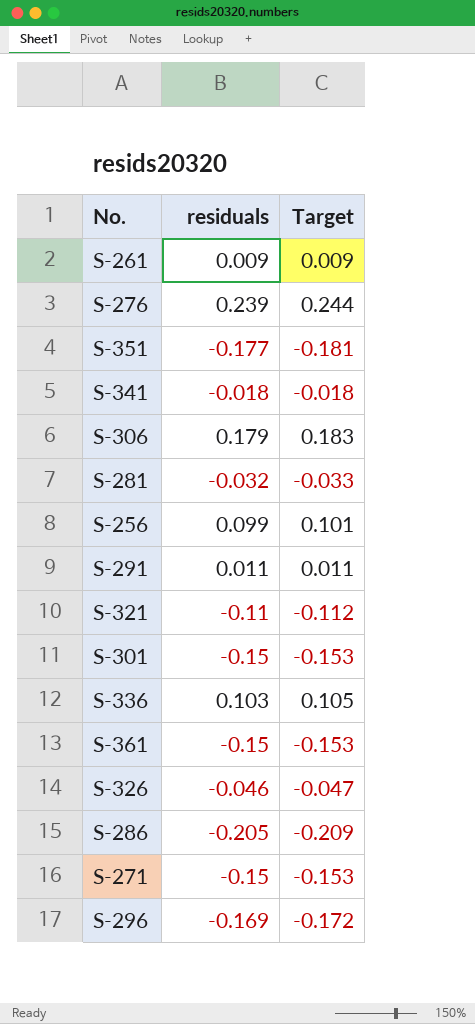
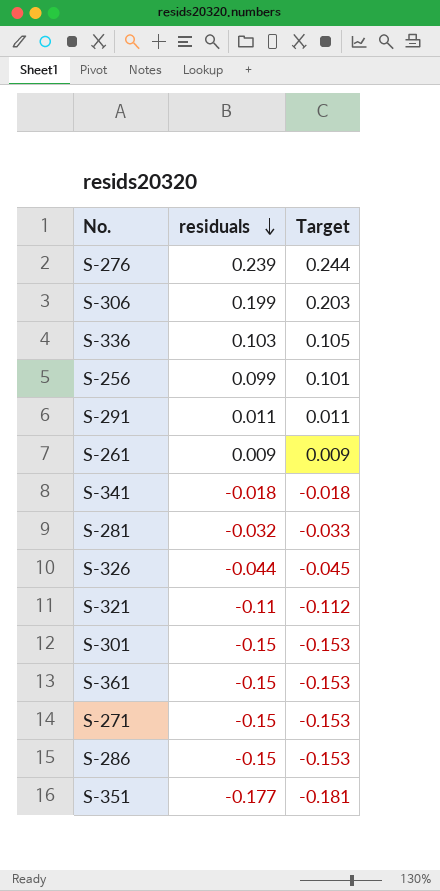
row order: none -> residuals descending
row S-296: -0.169 | -0.172 -> none
S-306 | residuals: 0.179 -> 0.199
S-306 | Target: 0.183 -> 0.203
S-326 | residuals: -0.046 -> -0.044
S-326 | Target: -0.047 -> -0.045
S-286 | residuals: -0.205 -> -0.15
S-286 | Target: -0.209 -> -0.153

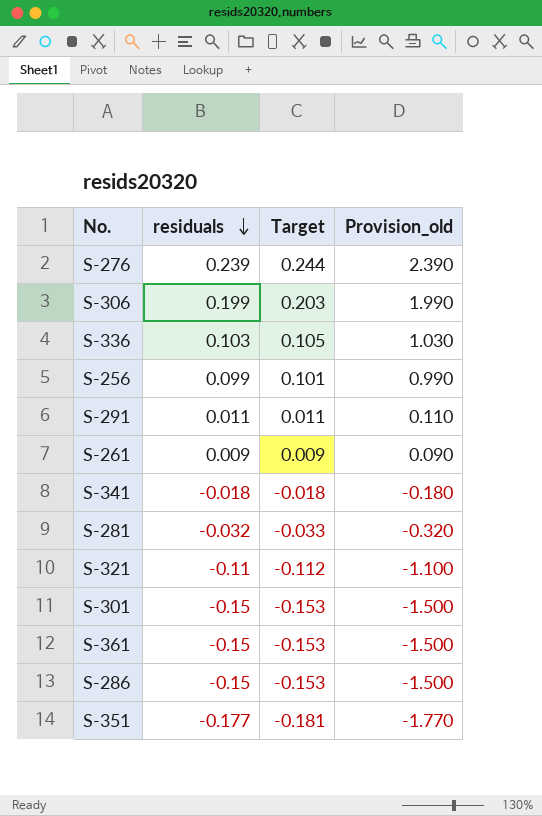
column Provision_old | formula: none -> [residuals] * 10
row S-326: -0.044 | -0.045 -> none
row S-271: -0.15 | -0.153 -> none

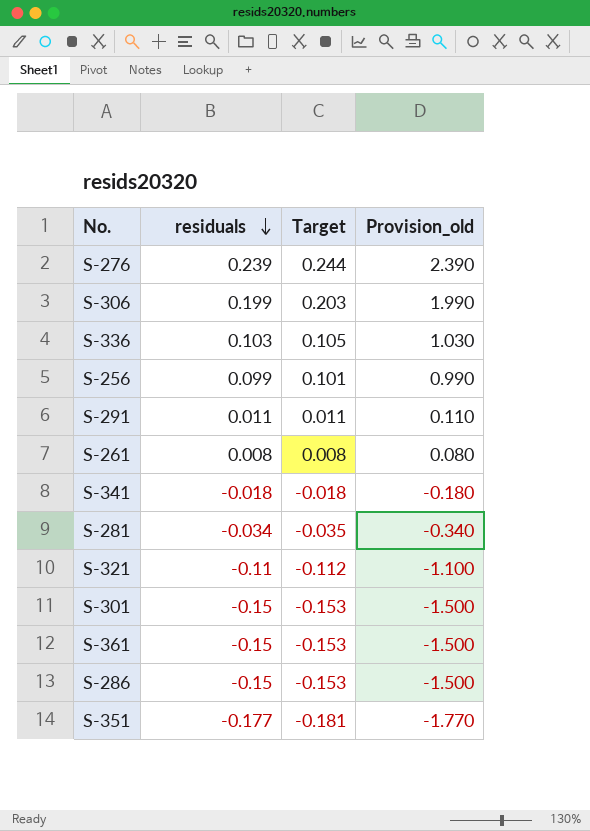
S-261 | residuals: 0.009 -> 0.008
S-261 | Target: 0.009 -> 0.008
S-261 | Provision_old: 0.090 -> 0.080
S-281 | residuals: -0.032 -> -0.034
S-281 | Target: -0.033 -> -0.035
S-281 | Provision_old: -0.320 -> -0.340

